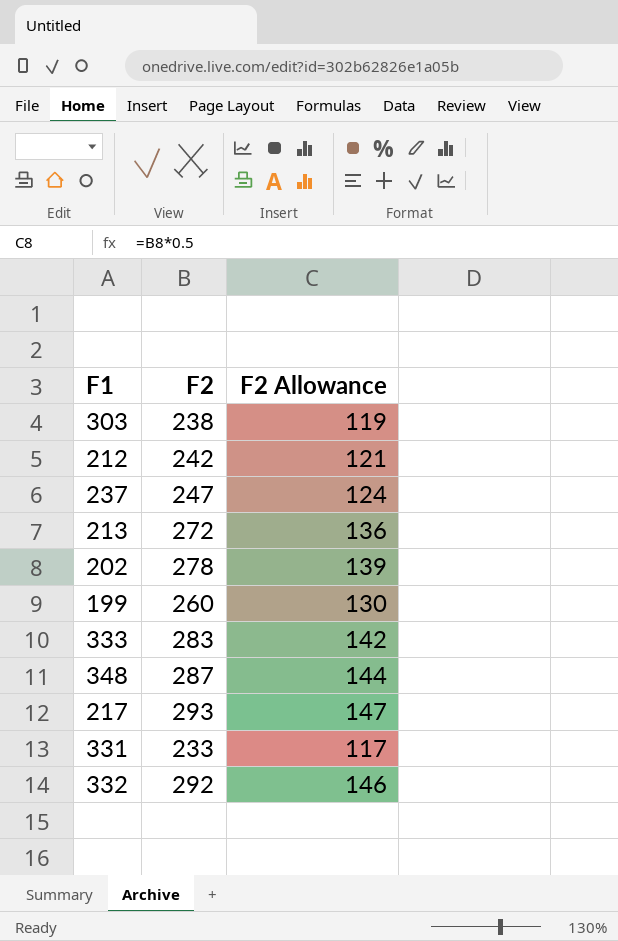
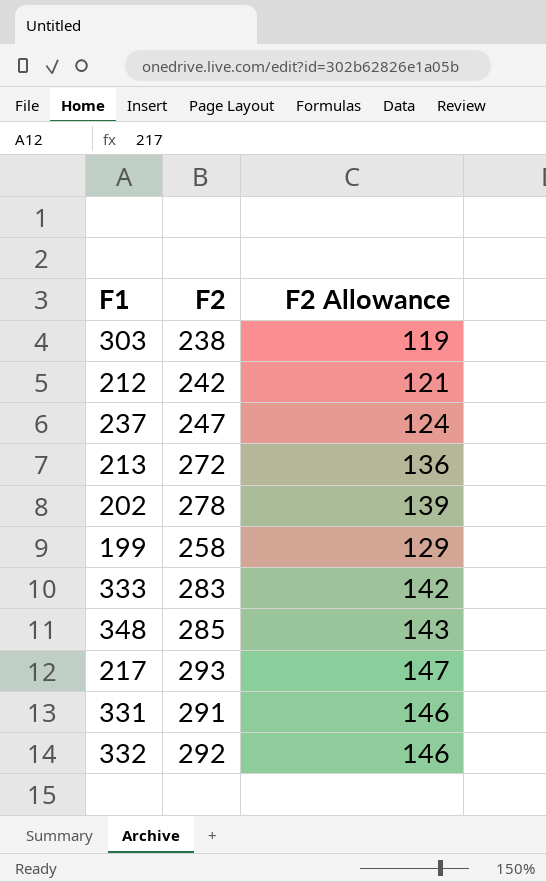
199 | F2: 260 -> 258
199 | F2 Allowance: 130 -> 129
348 | F2: 287 -> 285
348 | F2 Allowance: 144 -> 143
331 | F2: 233 -> 291
331 | F2 Allowance: 117 -> 146

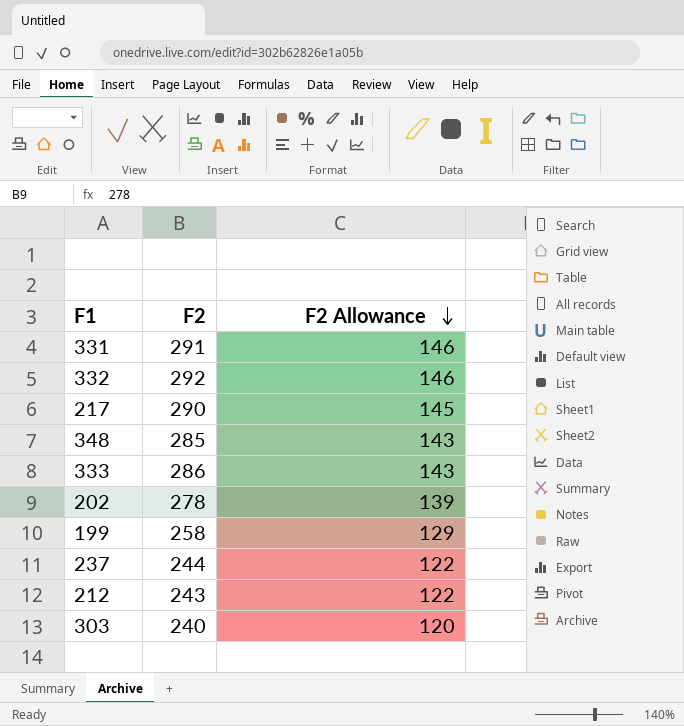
row order: none -> F2 Allowance descending
row 213: 272 | 136 -> none
217 | F2: 293 -> 290
217 | F2 Allowance: 147 -> 145
333 | F2: 283 -> 286
333 | F2 Allowance: 142 -> 143
237 | F2: 247 -> 244
237 | F2 Allowance: 124 -> 122
212 | F2: 242 -> 243
212 | F2 Allowance: 121 -> 122
303 | F2: 238 -> 240
303 | F2 Allowance: 119 -> 120

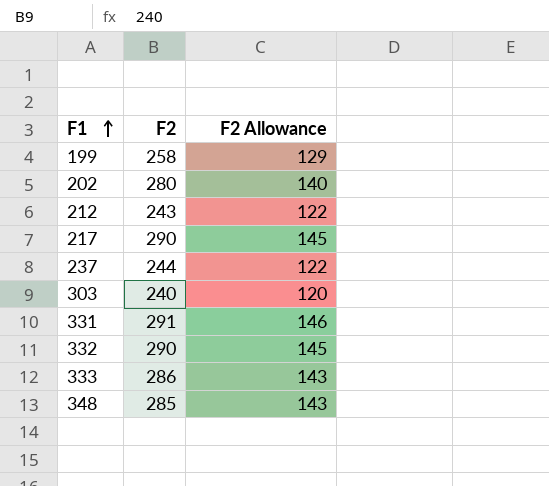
row order: F2 Allowance descending -> F1 ascending
202 | F2: 278 -> 280
202 | F2 Allowance: 139 -> 140
332 | F2: 292 -> 290
332 | F2 Allowance: 146 -> 145

